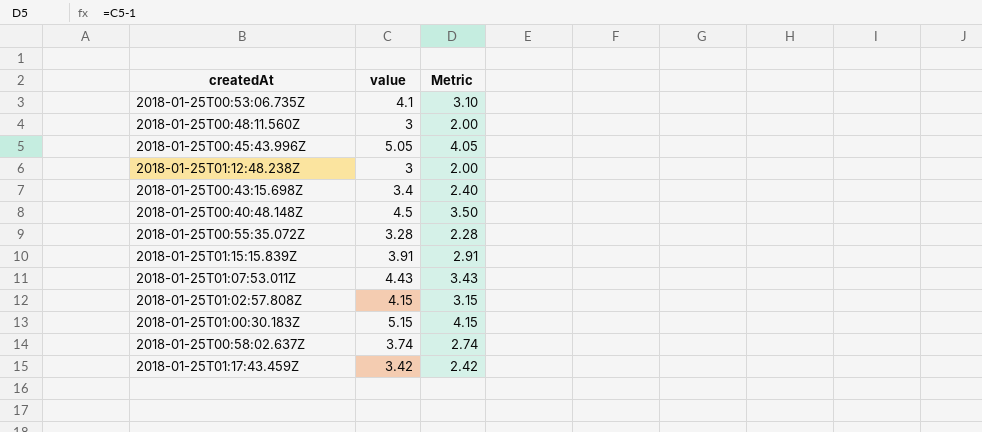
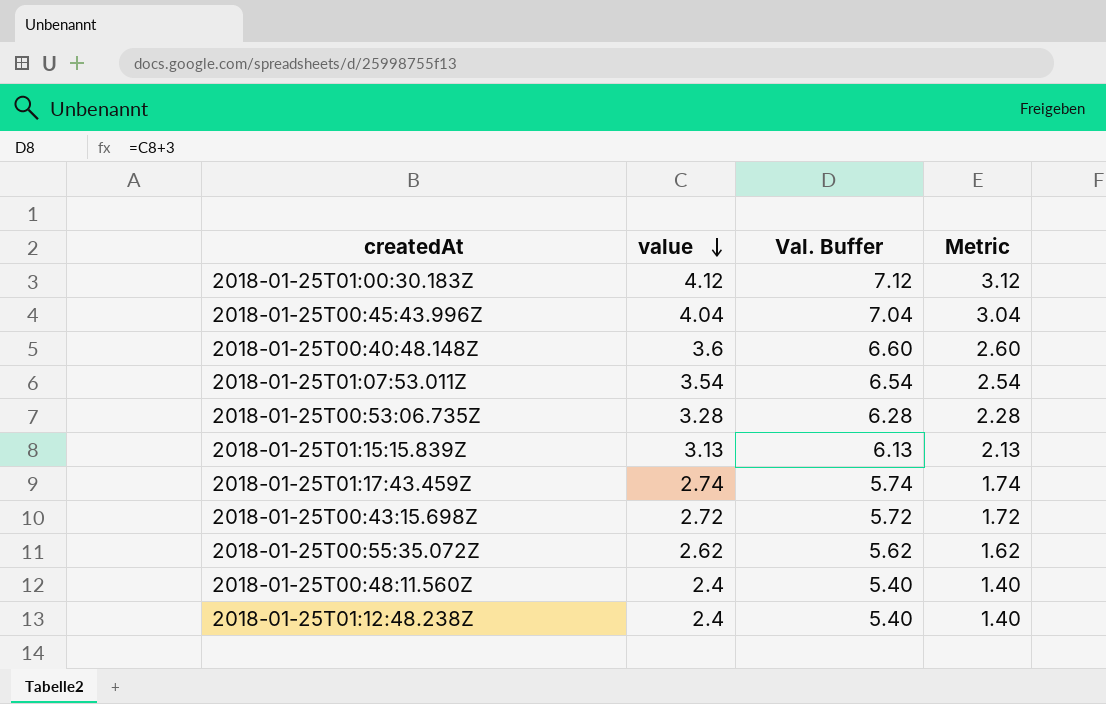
row order: none -> value descending
column Val. Buffer | formula: none -> [value] + 3
row 2018-01-25T01:02:57.808Z: 4.15 | 3.15 -> none
row 2018-01-25T00:58:02.637Z: 3.74 | 2.74 -> none
2018-01-25T01:00:30.183Z | value: 5.15 -> 4.12
2018-01-25T01:00:30.183Z | Metric: 4.15 -> 3.12
2018-01-25T00:45:43.996Z | value: 5.05 -> 4.04
2018-01-25T00:45:43.996Z | Metric: 4.05 -> 3.04
2018-01-25T00:40:48.148Z | value: 4.5 -> 3.6
2018-01-25T00:40:48.148Z | Metric: 3.50 -> 2.60
2018-01-25T01:07:53.011Z | value: 4.43 -> 3.54
2018-01-25T01:07:53.011Z | Metric: 3.43 -> 2.54
2018-01-25T00:53:06.735Z | value: 4.1 -> 3.28
2018-01-25T00:53:06.735Z | Metric: 3.10 -> 2.28
2018-01-25T01:15:15.839Z | value: 3.91 -> 3.13
2018-01-25T01:15:15.839Z | Metric: 2.91 -> 2.13
2018-01-25T01:17:43.459Z | value: 3.42 -> 2.74
2018-01-25T01:17:43.459Z | Metric: 2.42 -> 1.74
2018-01-25T00:43:15.698Z | value: 3.4 -> 2.72
2018-01-25T00:43:15.698Z | Metric: 2.40 -> 1.72
2018-01-25T00:55:35.072Z | value: 3.28 -> 2.62
2018-01-25T00:55:35.072Z | Metric: 2.28 -> 1.62
2018-01-25T00:48:11.560Z | value: 3 -> 2.4
2018-01-25T00:48:11.560Z | Metric: 2.00 -> 1.40
2018-01-25T01:12:48.238Z | value: 3 -> 2.4
2018-01-25T01:12:48.238Z | Metric: 2.00 -> 1.40

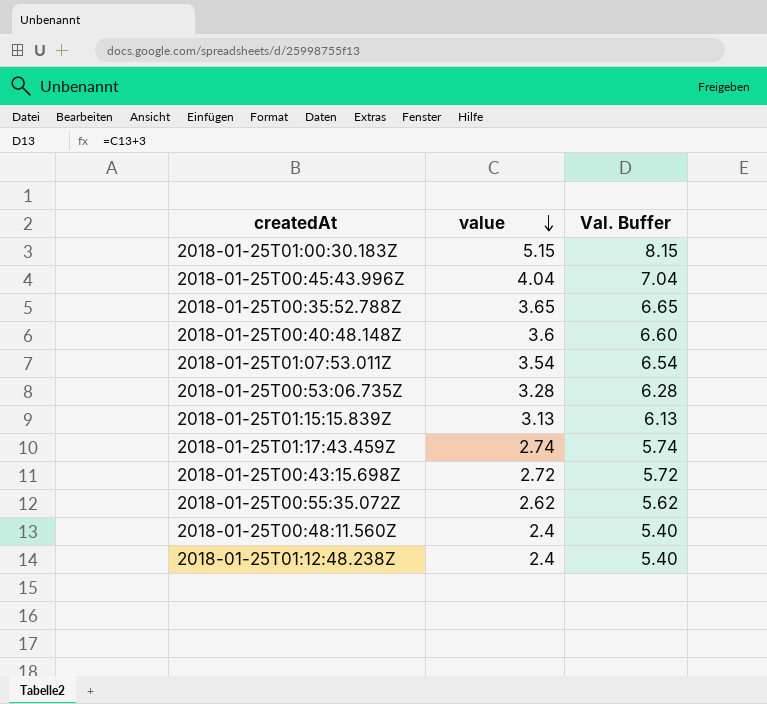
column Metric | formula: [value] - 1 -> none
2018-01-25T01:00:30.183Z | value: 4.12 -> 5.15
2018-01-25T01:00:30.183Z | Val. Buffer: 7.12 -> 8.15
row 2018-01-25T00:35:52.788Z: none -> 3.65 | 6.65

